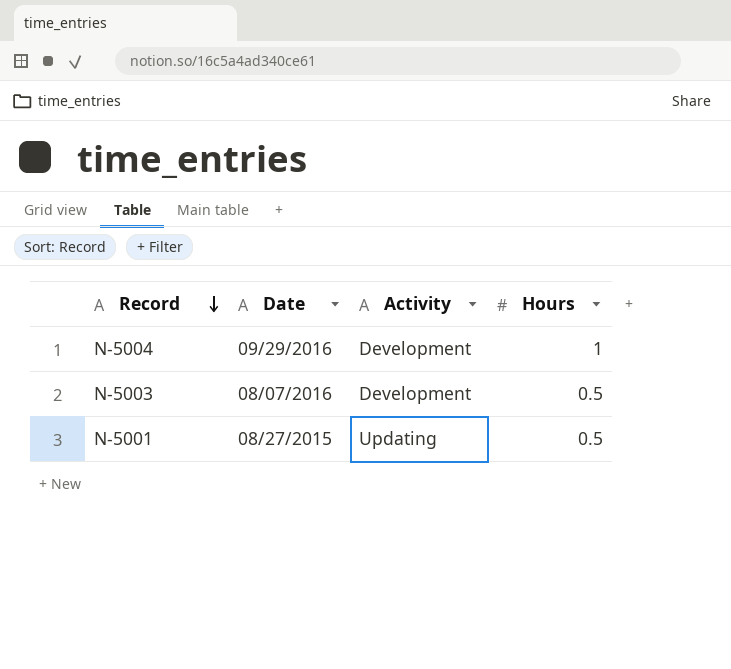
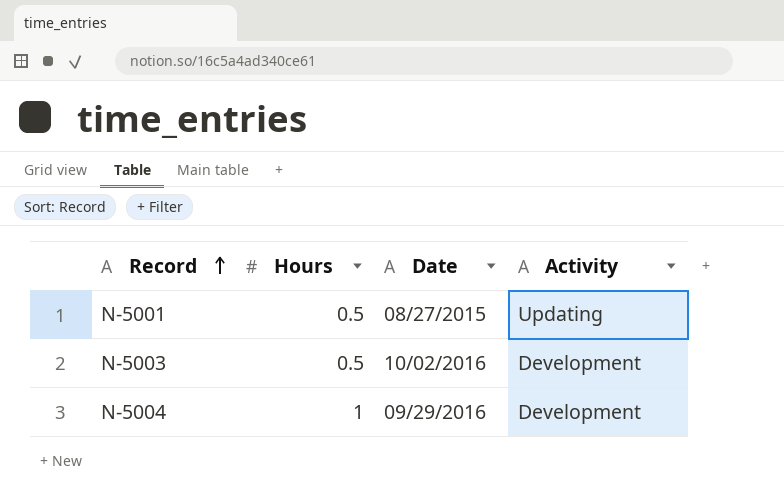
row order: Record descending -> Record ascending
column Hours | position: 4 -> 2
N-5003 | Date: 08/07/2016 -> 10/02/2016

